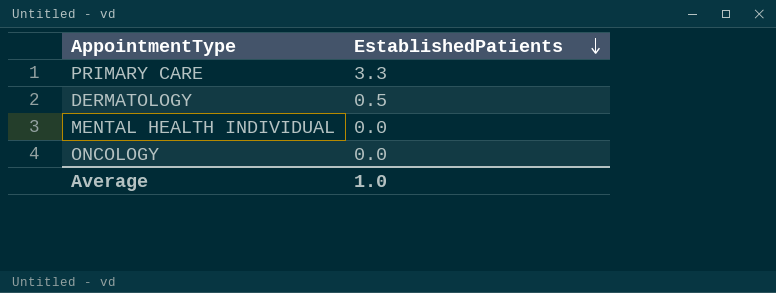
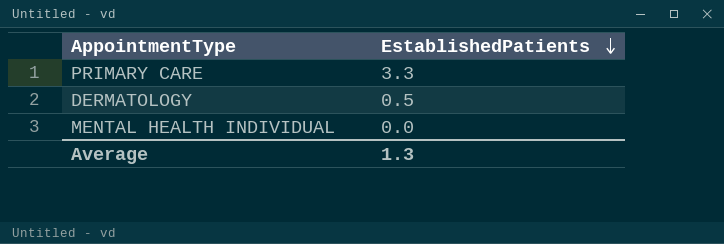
row ONCOLOGY: 0.0 -> none
Average | EstablishedPatients: 1.0 -> 1.3

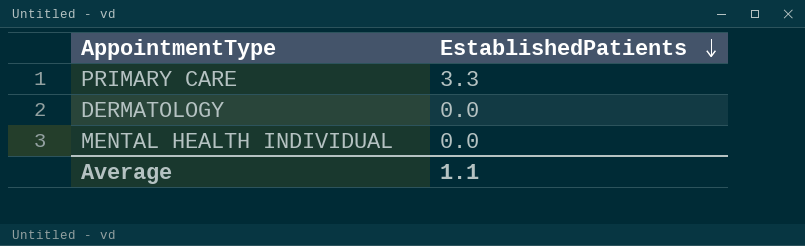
DERMATOLOGY | EstablishedPatients: 0.5 -> 0.0
Average | EstablishedPatients: 1.3 -> 1.1

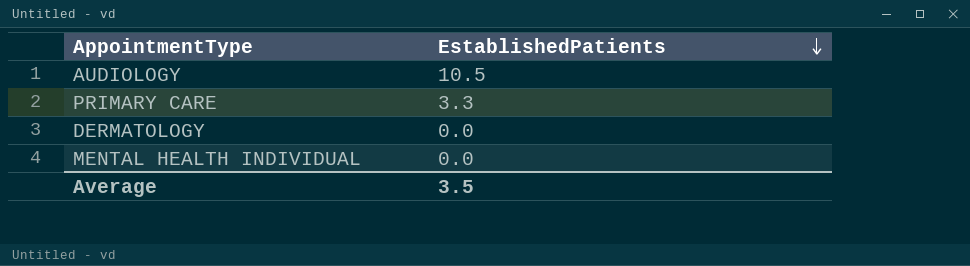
row AUDIOLOGY: none -> 10.5
Average | EstablishedPatients: 1.1 -> 3.5

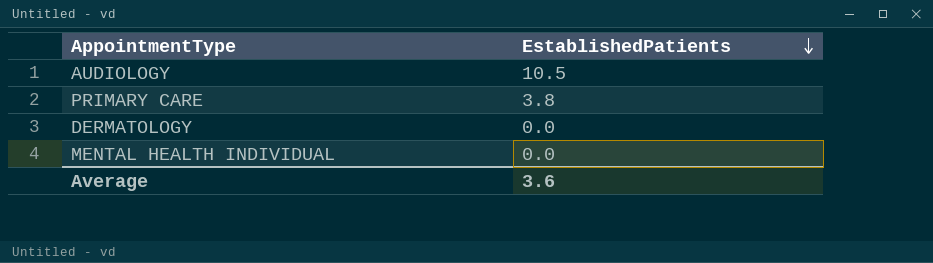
PRIMARY CARE | EstablishedPatients: 3.3 -> 3.8
Average | EstablishedPatients: 3.5 -> 3.6

